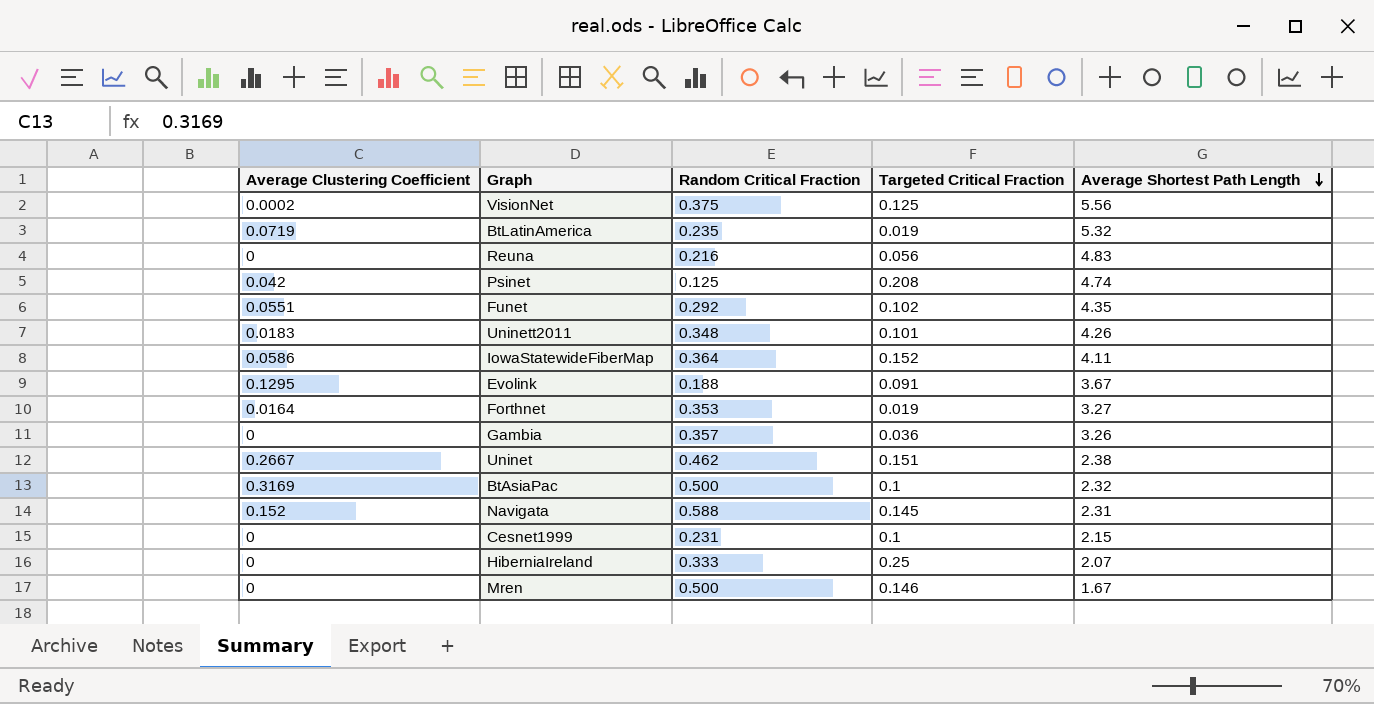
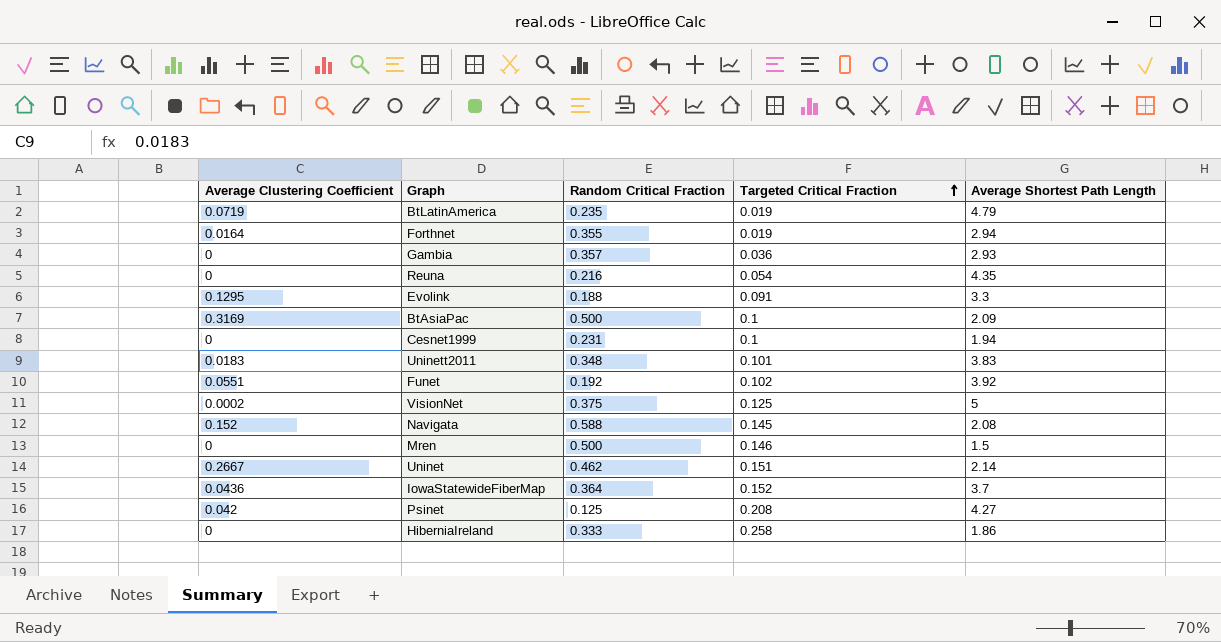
row order: Average Shortest Path Length descending -> Targeted Critical Fraction ascending
BtLatinAmerica | Average Shortest Path Length: 5.32 -> 4.79
Forthnet | Random Critical Fraction: 0.353 -> 0.355
Forthnet | Average Shortest Path Length: 3.27 -> 2.94
Gambia | Average Shortest Path Length: 3.26 -> 2.93
Reuna | Targeted Critical Fraction: 0.056 -> 0.054
Reuna | Average Shortest Path Length: 4.83 -> 4.35
Evolink | Average Shortest Path Length: 3.67 -> 3.3
BtAsiaPac | Average Shortest Path Length: 2.32 -> 2.09
Cesnet1999 | Average Shortest Path Length: 2.15 -> 1.94
Uninett2011 | Average Shortest Path Length: 4.26 -> 3.83
Funet | Random Critical Fraction: 0.292 -> 0.192
Funet | Average Shortest Path Length: 4.35 -> 3.92
VisionNet | Average Shortest Path Length: 5.56 -> 5
Navigata | Average Shortest Path Length: 2.31 -> 2.08
Mren | Average Shortest Path Length: 1.67 -> 1.5
Uninet | Average Shortest Path Length: 2.38 -> 2.14
IowaStatewideFiberMap | Average Clustering Coefficient: 0.0586 -> 0.0436
IowaStatewideFiberMap | Average Shortest Path Length: 4.11 -> 3.7
Psinet | Average Shortest Path Length: 4.74 -> 4.27
HiberniaIreland | Targeted Critical Fraction: 0.25 -> 0.258
HiberniaIreland | Average Shortest Path Length: 2.07 -> 1.86

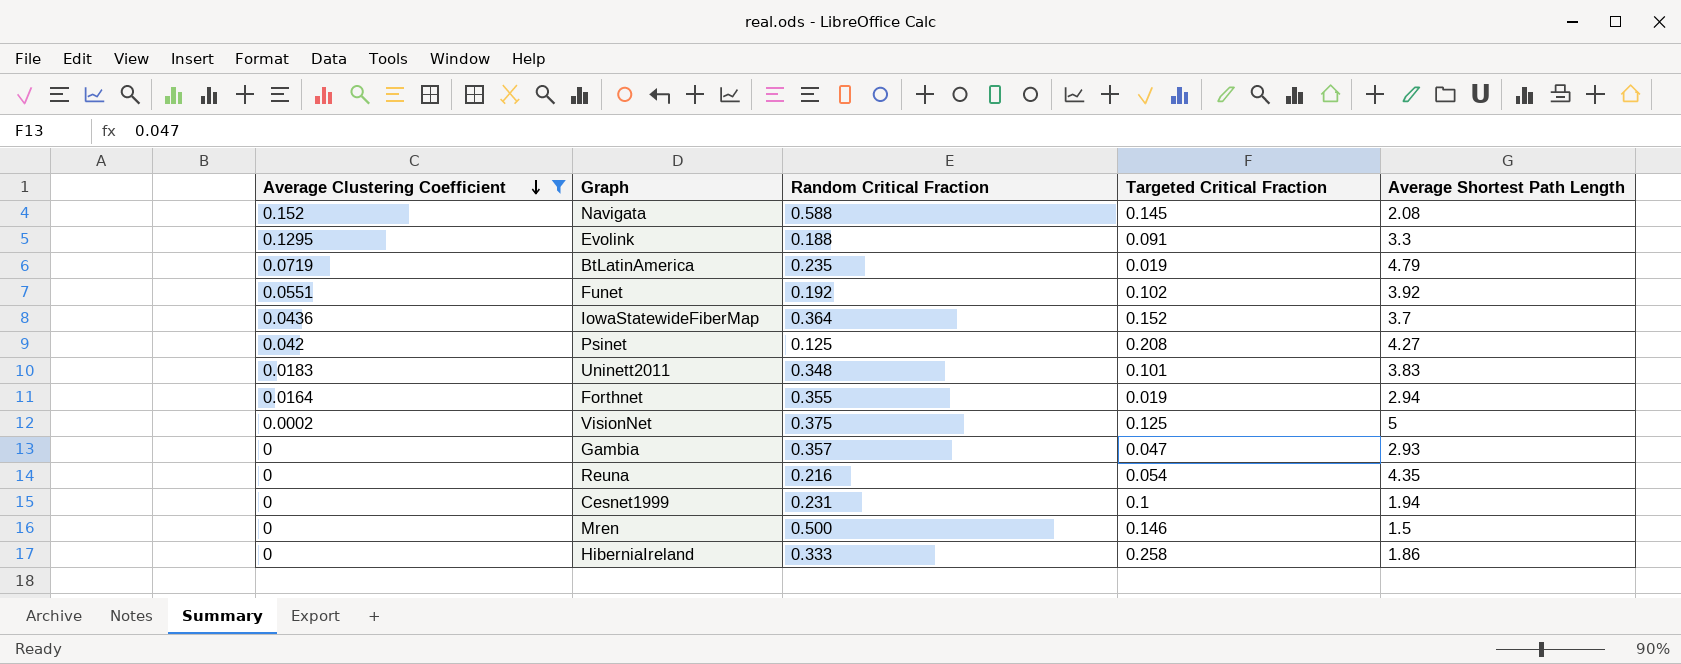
filter: none -> Average Clustering Coefficient <= 0.152
row order: Targeted Critical Fraction ascending -> Average Clustering Coefficient descending
Gambia | Targeted Critical Fraction: 0.036 -> 0.047

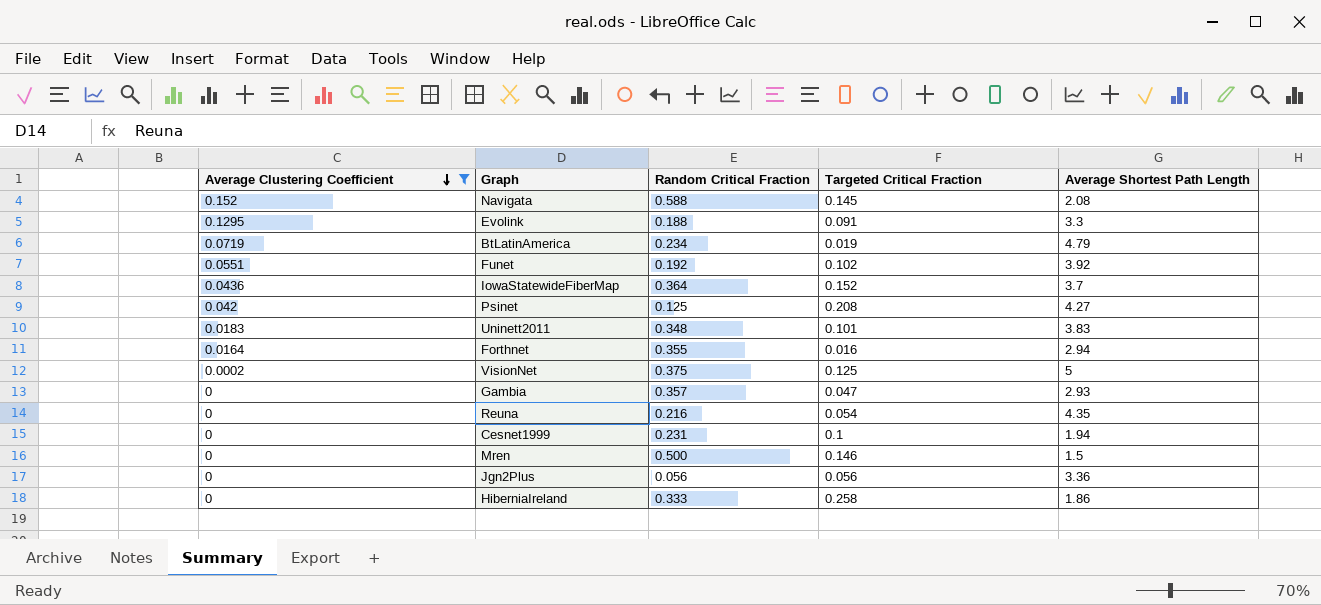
BtLatinAmerica | Random Critical Fraction: 0.235 -> 0.234
Forthnet | Targeted Critical Fraction: 0.019 -> 0.016
row Jgn2Plus: none -> 0 | 0.056 | 0.056 | 3.36

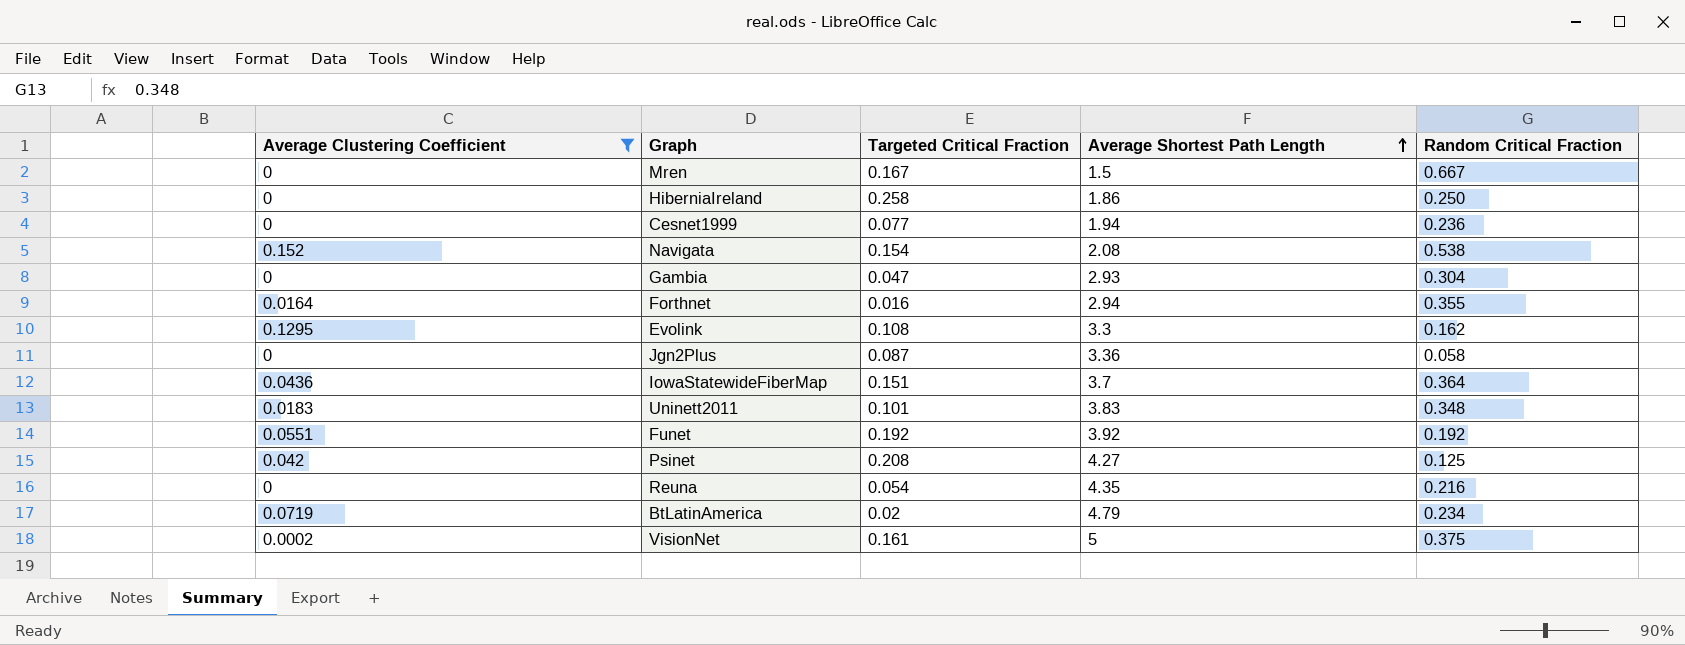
row order: Average Clustering Coefficient descending -> Average Shortest Path Length ascending
column Random Critical Fraction | position: 3 -> 5
Mren | Targeted Critical Fraction: 0.146 -> 0.167
Mren | Random Critical Fraction: 0.500 -> 0.667
HiberniaIreland | Random Critical Fraction: 0.333 -> 0.250
Cesnet1999 | Targeted Critical Fraction: 0.1 -> 0.077
Cesnet1999 | Random Critical Fraction: 0.231 -> 0.236
Navigata | Targeted Critical Fraction: 0.145 -> 0.154
Navigata | Random Critical Fraction: 0.588 -> 0.538
Gambia | Random Critical Fraction: 0.357 -> 0.304
Evolink | Targeted Critical Fraction: 0.091 -> 0.108
Evolink | Random Critical Fraction: 0.188 -> 0.162
Jgn2Plus | Targeted Critical Fraction: 0.056 -> 0.087
Jgn2Plus | Random Critical Fraction: 0.056 -> 0.058
IowaStatewideFiberMap | Targeted Critical Fraction: 0.152 -> 0.151
Funet | Targeted Critical Fraction: 0.102 -> 0.192
BtLatinAmerica | Targeted Critical Fraction: 0.019 -> 0.02
VisionNet | Targeted Critical Fraction: 0.125 -> 0.161

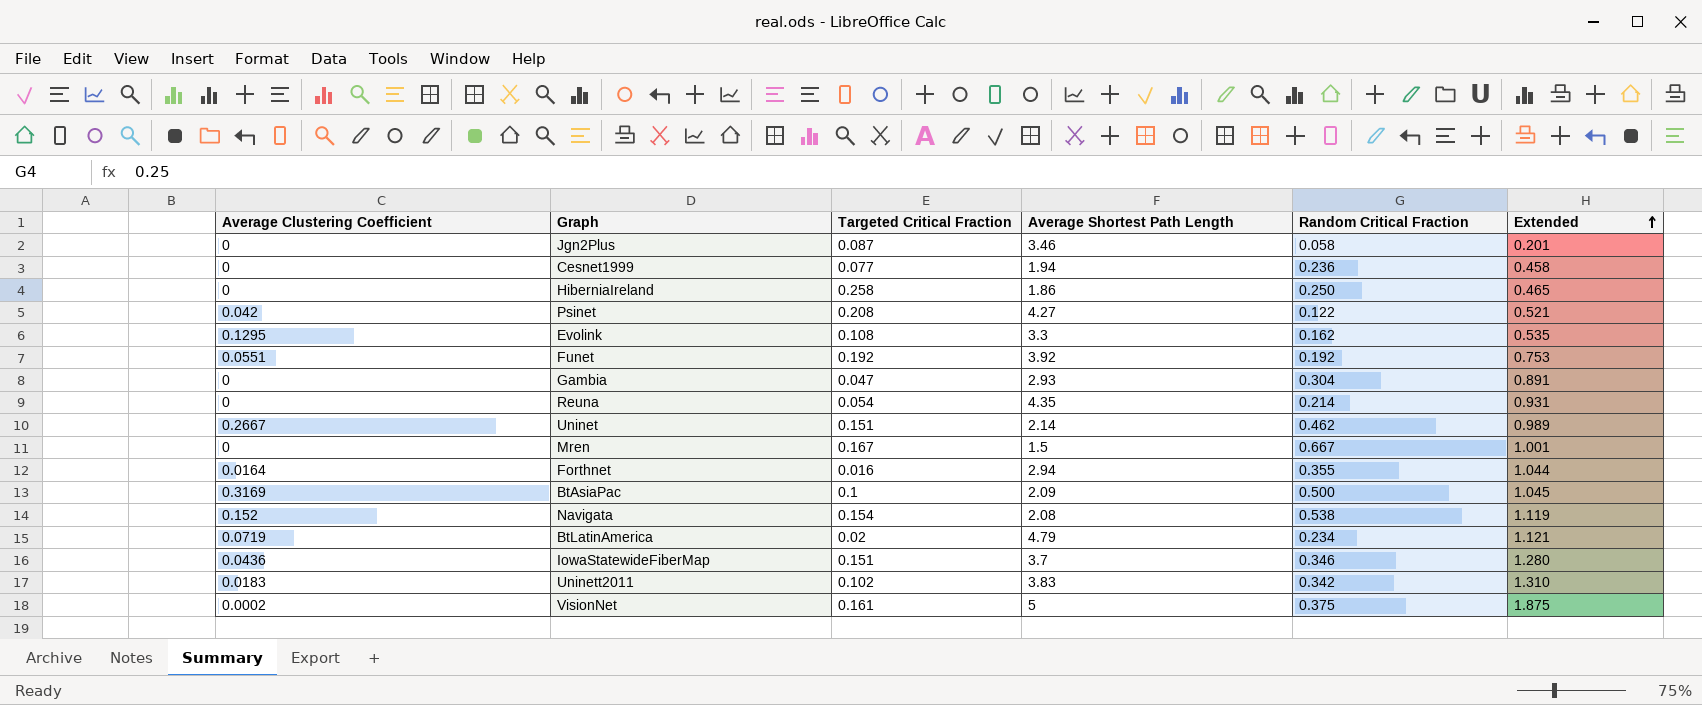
filter: Average Clustering Coefficient <= 0.152 -> none
row order: Average Shortest Path Length ascending -> Extended ascending
column Extended | formula: none -> [Average Shortest Path Length] * [Random Critical Fraction]
Jgn2Plus | Average Shortest Path Length: 3.36 -> 3.46
Psinet | Random Critical Fraction: 0.125 -> 0.122
Reuna | Random Critical Fraction: 0.216 -> 0.214
IowaStatewideFiberMap | Random Critical Fraction: 0.364 -> 0.346
Uninett2011 | Targeted Critical Fraction: 0.101 -> 0.102
Uninett2011 | Random Critical Fraction: 0.348 -> 0.342

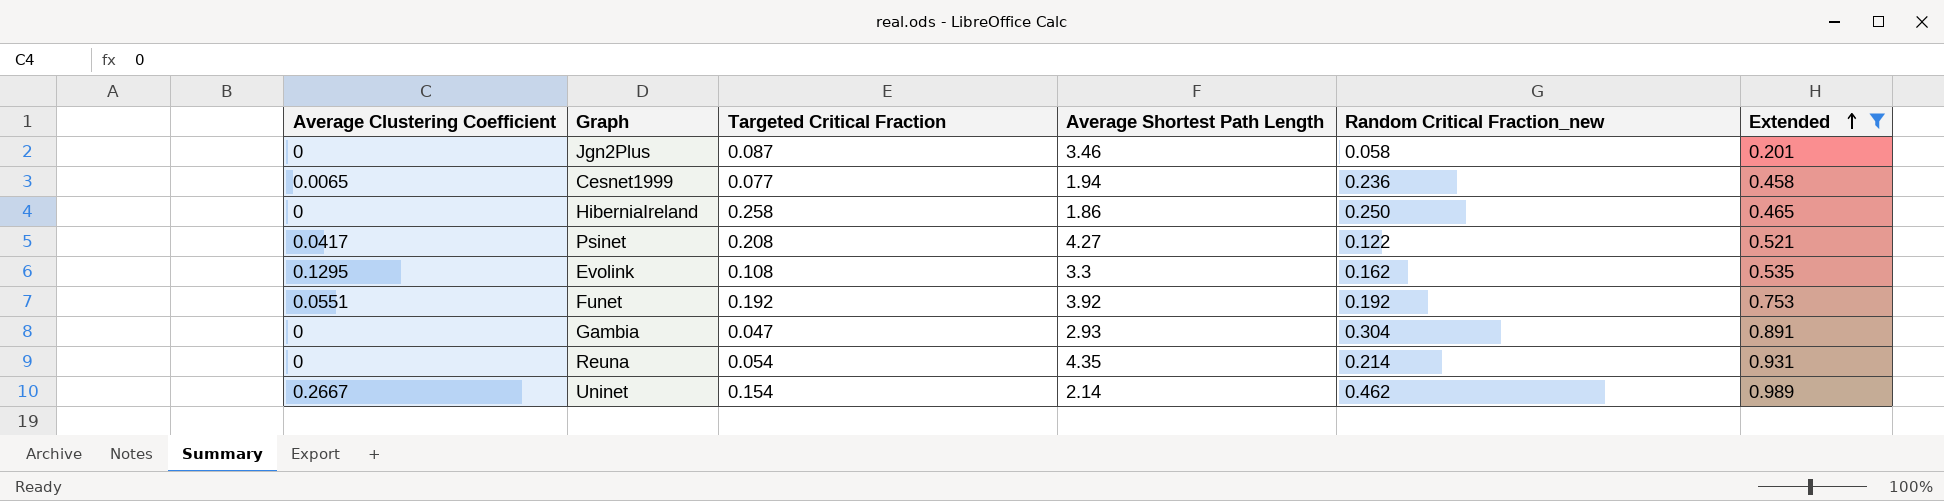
filter: none -> Extended <= 0.989
column name: Random Critical Fraction -> Random Critical Fraction_new
Cesnet1999 | Average Clustering Coefficient: 0 -> 0.0065
Psinet | Average Clustering Coefficient: 0.042 -> 0.0417
Uninet | Targeted Critical Fraction: 0.151 -> 0.154

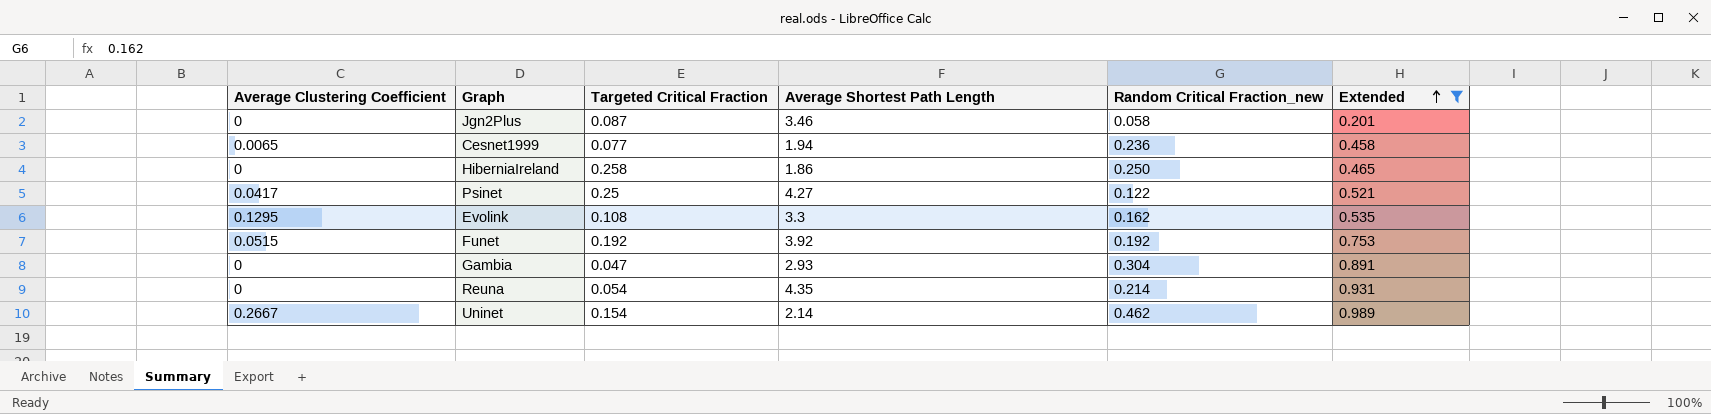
Psinet | Targeted Critical Fraction: 0.208 -> 0.25
Funet | Average Clustering Coefficient: 0.0551 -> 0.0515

